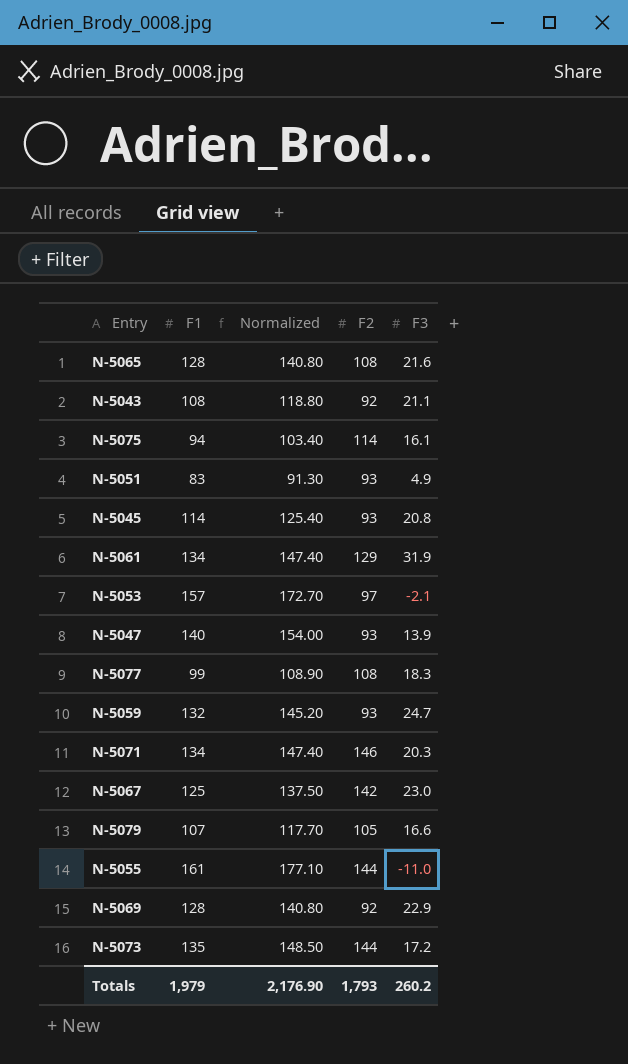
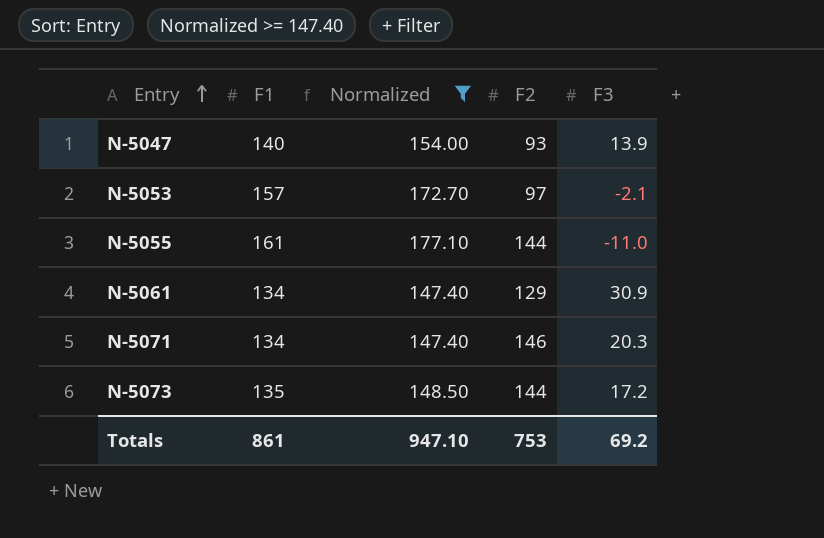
filter: none -> Normalized >= 147.40
row order: none -> Entry ascending
N-5061 | F3: 31.9 -> 30.9
Totals | F1: 1,979 -> 861
Totals | Normalized: 2,176.90 -> 947.10
Totals | F2: 1,793 -> 753
Totals | F3: 260.2 -> 69.2

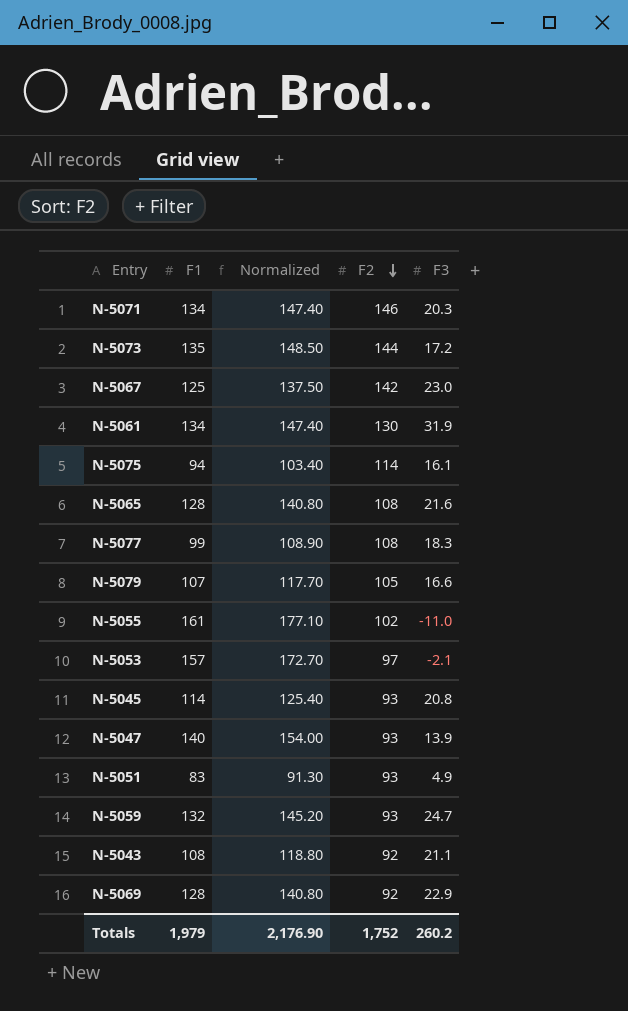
filter: Normalized >= 147.40 -> none
row order: Entry ascending -> F2 descending
N-5061 | F2: 129 -> 130
N-5061 | F3: 30.9 -> 31.9
N-5055 | F2: 144 -> 102
Totals | F1: 861 -> 1,979
Totals | Normalized: 947.10 -> 2,176.90
Totals | F2: 753 -> 1,752
Totals | F3: 69.2 -> 260.2

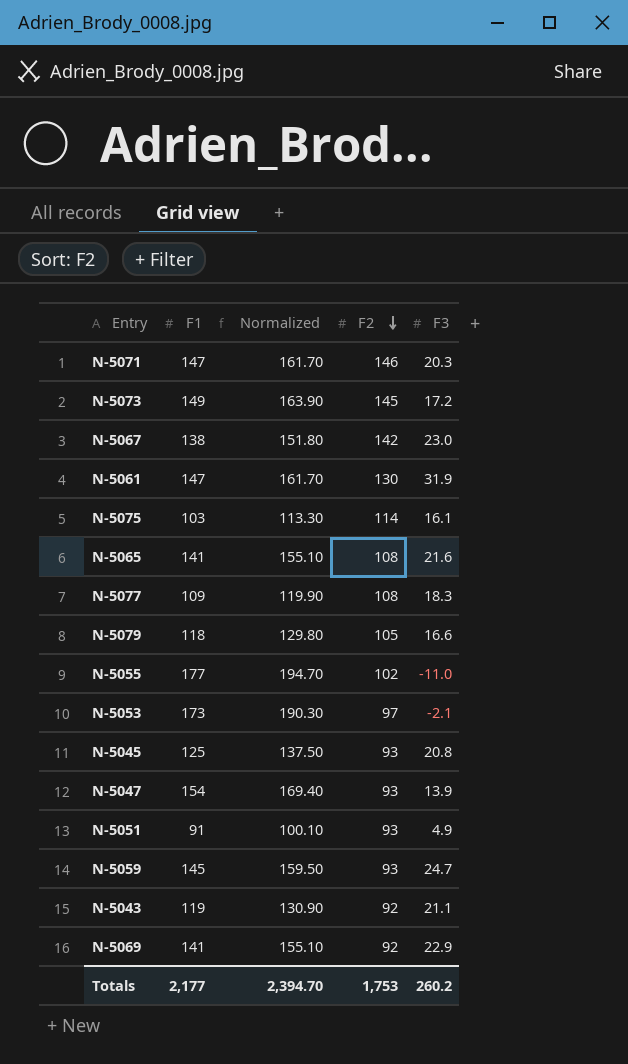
N-5071 | F1: 134 -> 147
N-5071 | Normalized: 147.40 -> 161.70
N-5073 | F1: 135 -> 149
N-5073 | Normalized: 148.50 -> 163.90
N-5073 | F2: 144 -> 145
N-5067 | F1: 125 -> 138
N-5067 | Normalized: 137.50 -> 151.80
N-5061 | F1: 134 -> 147
N-5061 | Normalized: 147.40 -> 161.70
N-5075 | F1: 94 -> 103
N-5075 | Normalized: 103.40 -> 113.30
N-5065 | F1: 128 -> 141
N-5065 | Normalized: 140.80 -> 155.10
N-5077 | F1: 99 -> 109
N-5077 | Normalized: 108.90 -> 119.90
N-5079 | F1: 107 -> 118
N-5079 | Normalized: 117.70 -> 129.80
N-5055 | F1: 161 -> 177
N-5055 | Normalized: 177.10 -> 194.70
N-5053 | F1: 157 -> 173
N-5053 | Normalized: 172.70 -> 190.30
N-5045 | F1: 114 -> 125
N-5045 | Normalized: 125.40 -> 137.50
N-5047 | F1: 140 -> 154
N-5047 | Normalized: 154.00 -> 169.40
N-5051 | F1: 83 -> 91
N-5051 | Normalized: 91.30 -> 100.10
N-5059 | F1: 132 -> 145
N-5059 | Normalized: 145.20 -> 159.50
N-5043 | F1: 108 -> 119
N-5043 | Normalized: 118.80 -> 130.90
N-5069 | F1: 128 -> 141
N-5069 | Normalized: 140.80 -> 155.10
Totals | F1: 1,979 -> 2,177
Totals | Normalized: 2,176.90 -> 2,394.70
Totals | F2: 1,752 -> 1,753

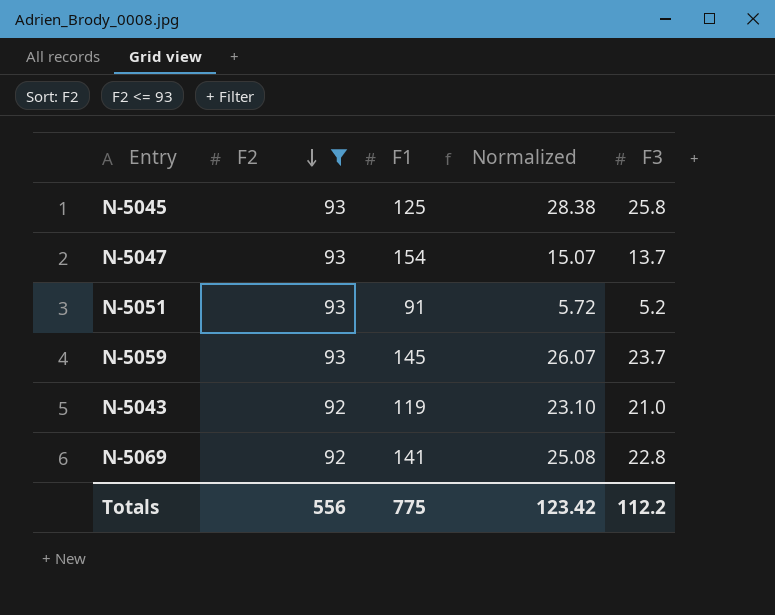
filter: none -> F2 <= 93
column F2 | position: 4 -> 2
column Normalized | formula: [F1] * 1.1 -> [F3] * 1.1
N-5045 | F3: 20.8 -> 25.8
N-5047 | F3: 13.9 -> 13.7
N-5051 | F3: 4.9 -> 5.2
N-5059 | F3: 24.7 -> 23.7
N-5043 | F3: 21.1 -> 21.0
N-5069 | F3: 22.9 -> 22.8
Totals | F2: 1,753 -> 556
Totals | F1: 2,177 -> 775
Totals | Normalized: 2,394.70 -> 123.42
Totals | F3: 260.2 -> 112.2

